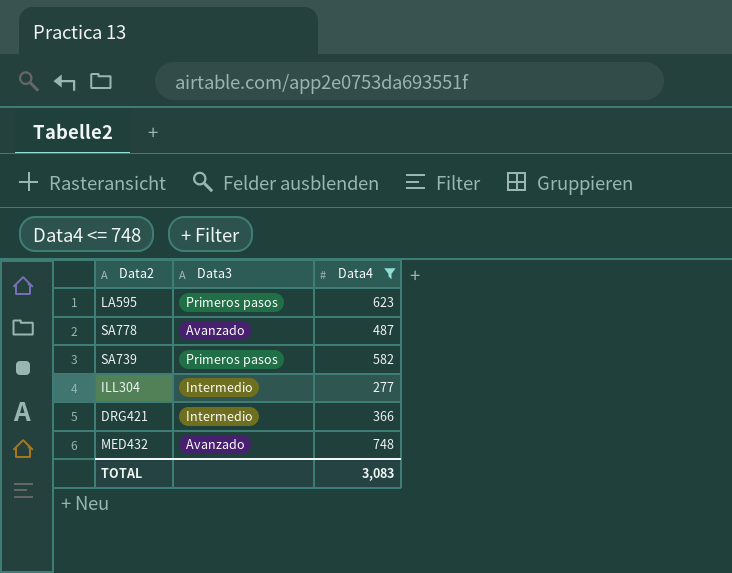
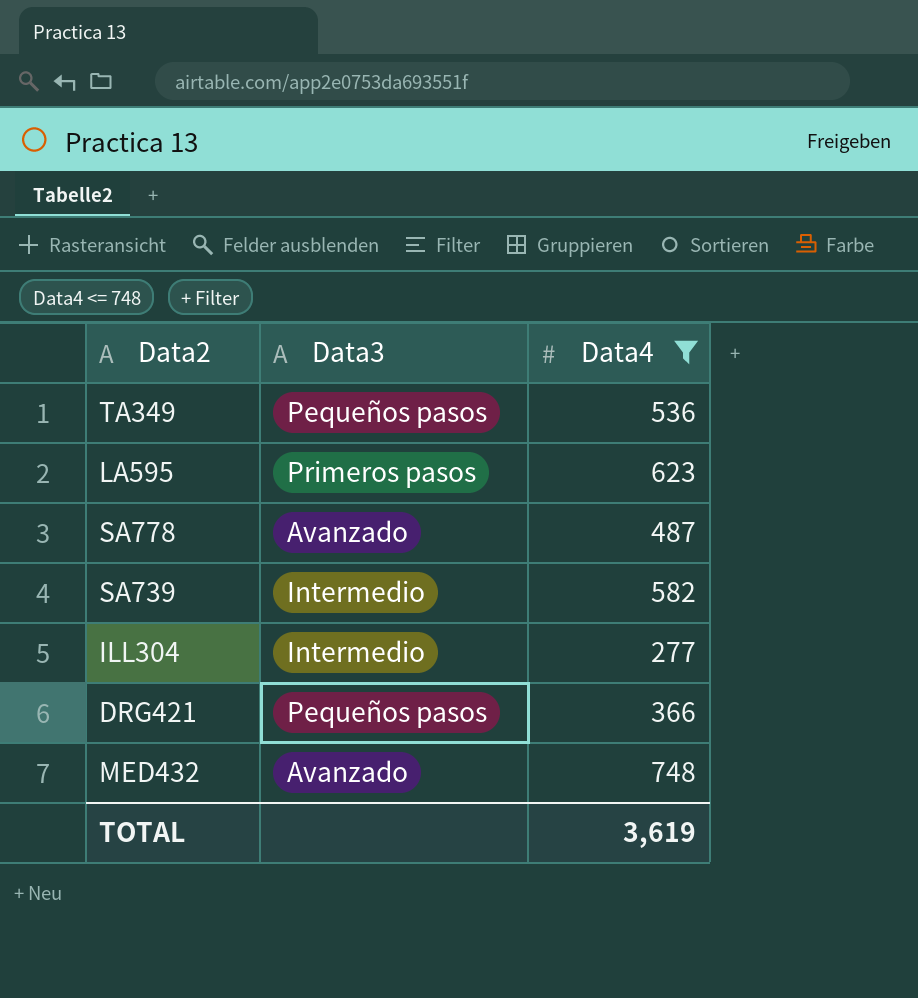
row TA349: none -> Pequeños pasos | 536
SA739 | Data3: Primeros pasos -> Intermedio
DRG421 | Data3: Intermedio -> Pequeños pasos
TOTAL | Data4: 3,083 -> 3,619

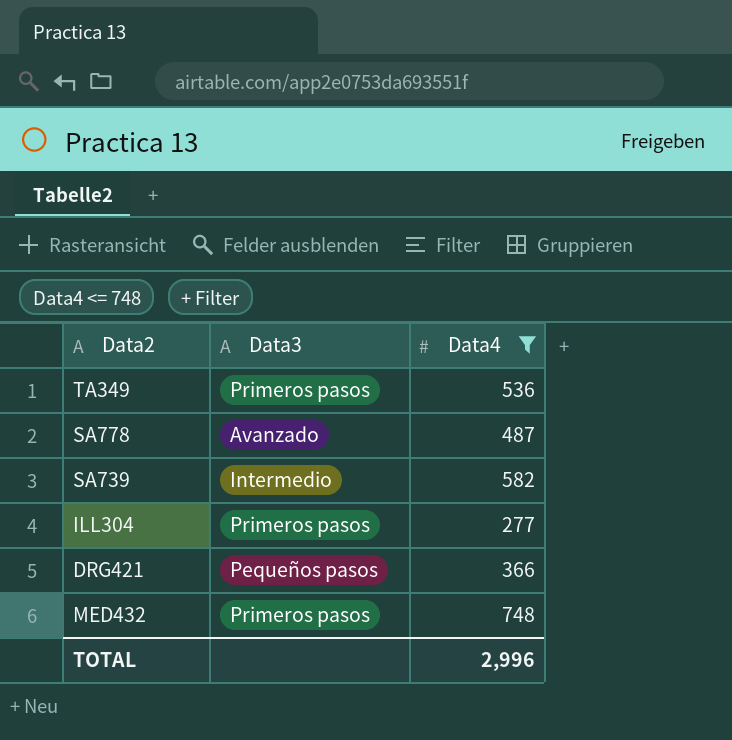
row LA595: Primeros pasos | 623 -> none
TA349 | Data3: Pequeños pasos -> Primeros pasos
ILL304 | Data3: Intermedio -> Primeros pasos
MED432 | Data3: Avanzado -> Primeros pasos
TOTAL | Data4: 3,619 -> 2,996

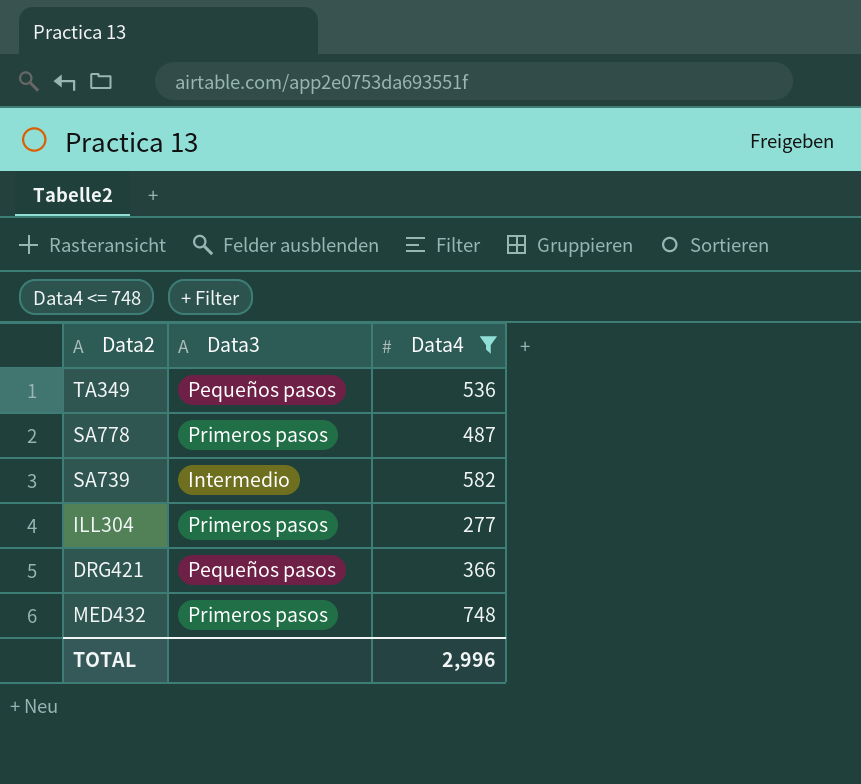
TA349 | Data3: Primeros pasos -> Pequeños pasos
SA778 | Data3: Avanzado -> Primeros pasos

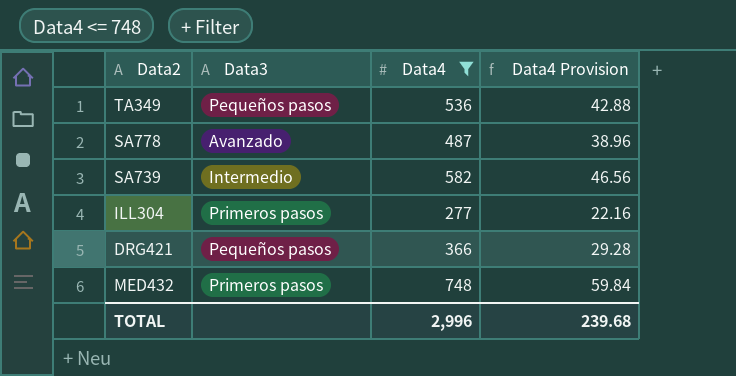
column Data4 Provision | formula: none -> [Data4] * 0.08
SA778 | Data3: Primeros pasos -> Avanzado

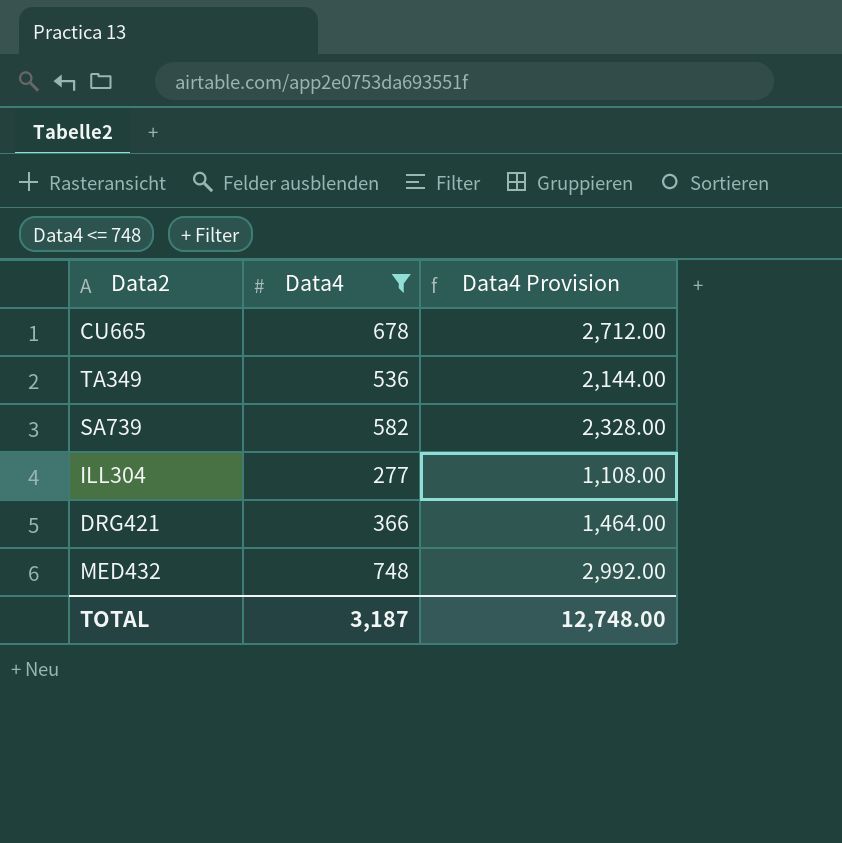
column Data3 | position: 2 -> none
column Data4 Provision | formula: [Data4] * 0.08 -> [Data4] * 4
row SA778: Avanzado | 487 | 38.96 -> none
row CU665: none -> 678 | 2,712.00
TOTAL | Data4: 2,996 -> 3,187
TOTAL | Data4 Provision: 239.68 -> 12,748.00

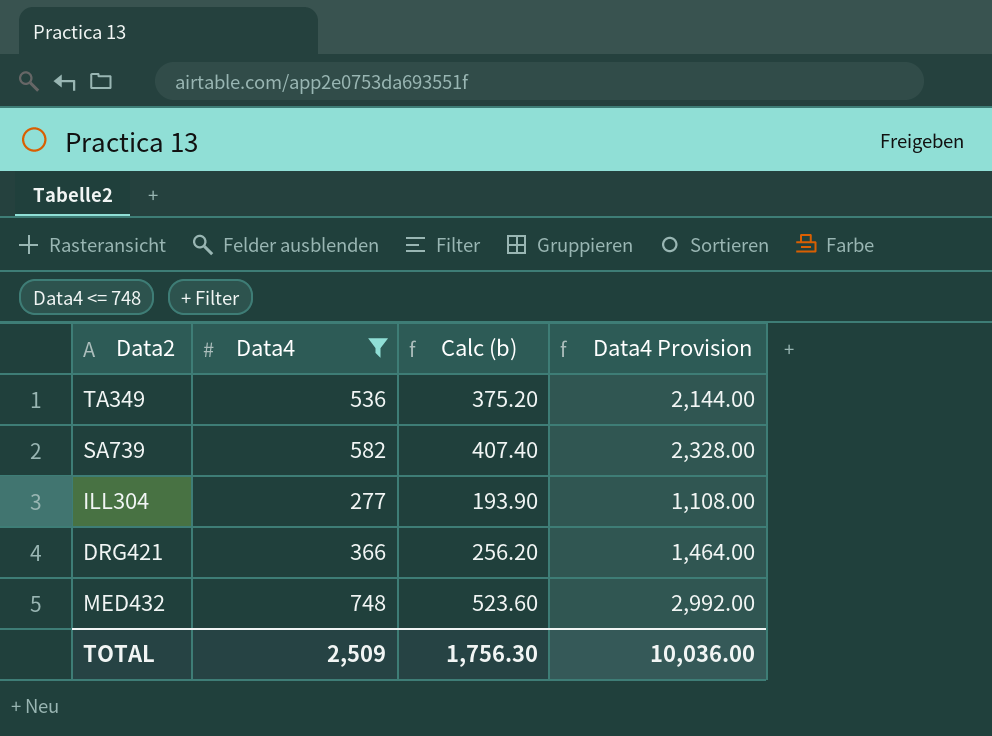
column Calc (b) | formula: none -> [Data4] * 0.7
row CU665: 678 | 2,712.00 -> none
TOTAL | Data4: 3,187 -> 2,509
TOTAL | Data4 Provision: 12,748.00 -> 10,036.00

